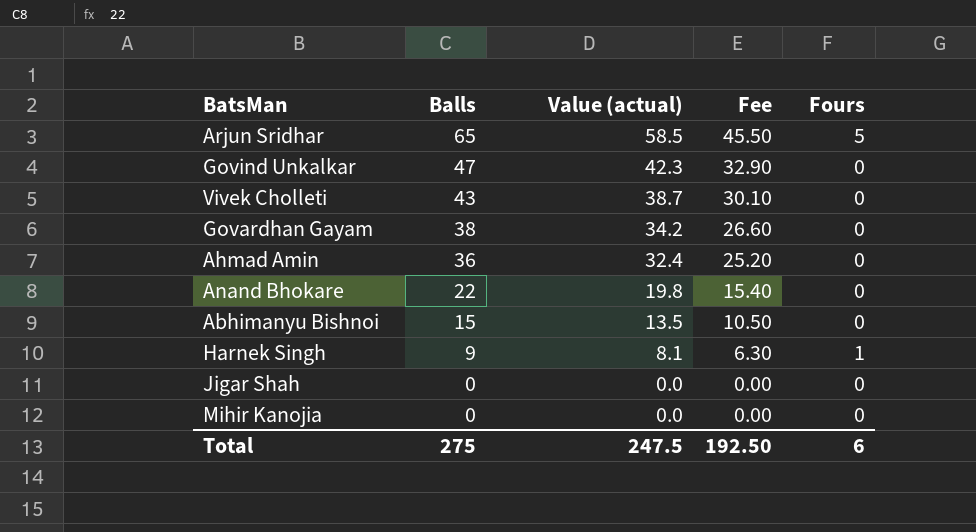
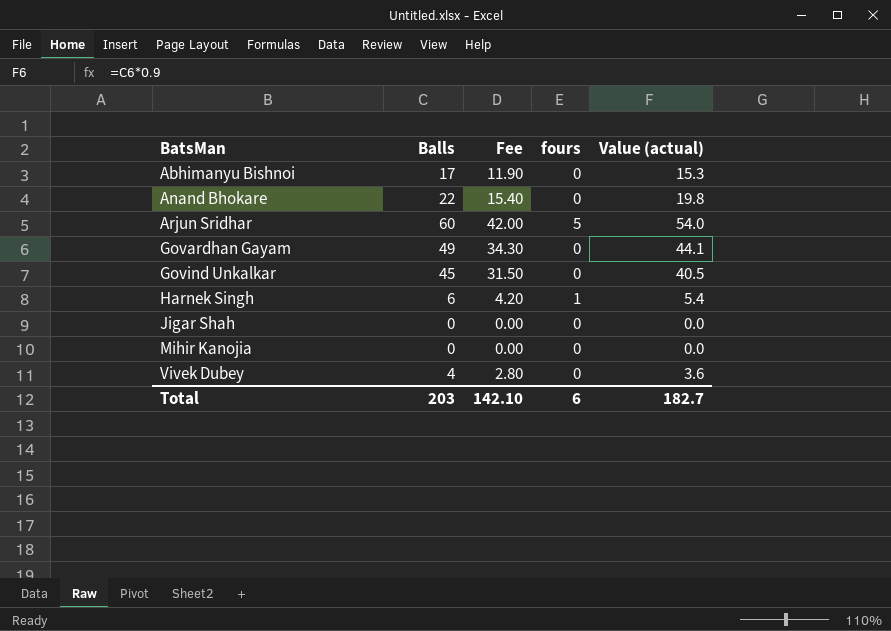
row order: Balls descending -> BatsMan ascending
column name: Fours -> fours
column Value (actual) | position: 3 -> 5
row Vivek Cholleti: 43 | 38.7 | 30.10 | 0 -> none
row Ahmad Amin: 36 | 32.4 | 25.20 | 0 -> none
Abhimanyu Bishnoi | Balls: 15 -> 17
Abhimanyu Bishnoi | Fee: 10.50 -> 11.90
Abhimanyu Bishnoi | Value (actual): 13.5 -> 15.3
Arjun Sridhar | Balls: 65 -> 60
Arjun Sridhar | Fee: 45.50 -> 42.00
Arjun Sridhar | Value (actual): 58.5 -> 54.0
Govardhan Gayam | Balls: 38 -> 49
Govardhan Gayam | Fee: 26.60 -> 34.30
Govardhan Gayam | Value (actual): 34.2 -> 44.1
Govind Unkalkar | Balls: 47 -> 45
Govind Unkalkar | Fee: 32.90 -> 31.50
Govind Unkalkar | Value (actual): 42.3 -> 40.5
Harnek Singh | Balls: 9 -> 6
Harnek Singh | Fee: 6.30 -> 4.20
Harnek Singh | Value (actual): 8.1 -> 5.4
row Vivek Dubey: none -> 4 | 2.80 | 0 | 3.6
Total | Balls: 275 -> 203
Total | Fee: 192.50 -> 142.10
Total | Value (actual): 247.5 -> 182.7

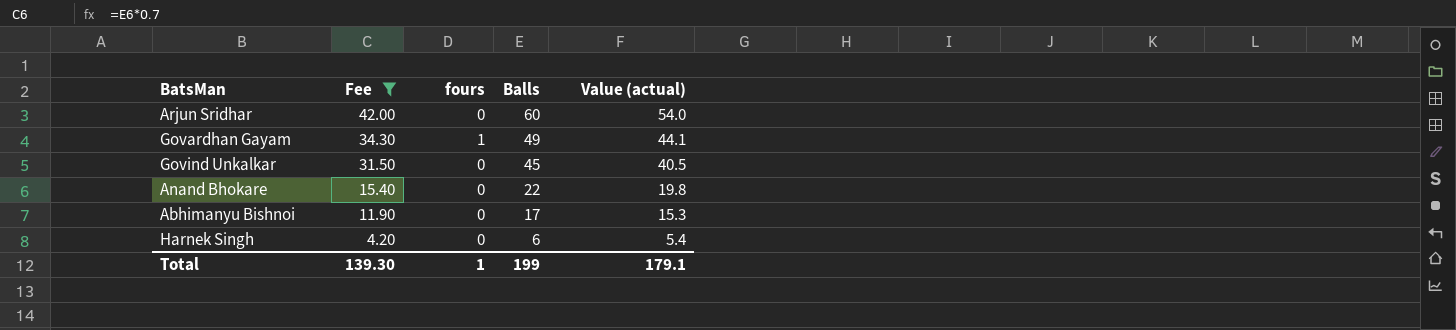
filter: none -> Fee >= 4.20
row order: BatsMan ascending -> Fee descending
column Balls | position: 2 -> 4
Arjun Sridhar | fours: 5 -> 0
Govardhan Gayam | fours: 0 -> 1
Harnek Singh | fours: 1 -> 0
Total | Fee: 142.10 -> 139.30
Total | fours: 6 -> 1
Total | Balls: 203 -> 199
Total | Value (actual): 182.7 -> 179.1

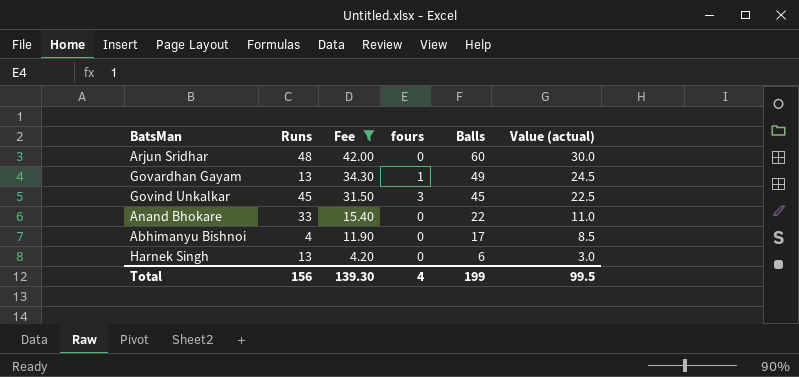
column Runs | position: none -> 2
column Value (actual) | formula: [Balls] * 0.9 -> [Balls] * 0.5
Govind Unkalkar | fours: 0 -> 3
Total | fours: 1 -> 4
Total | Value (actual): 179.1 -> 99.5

